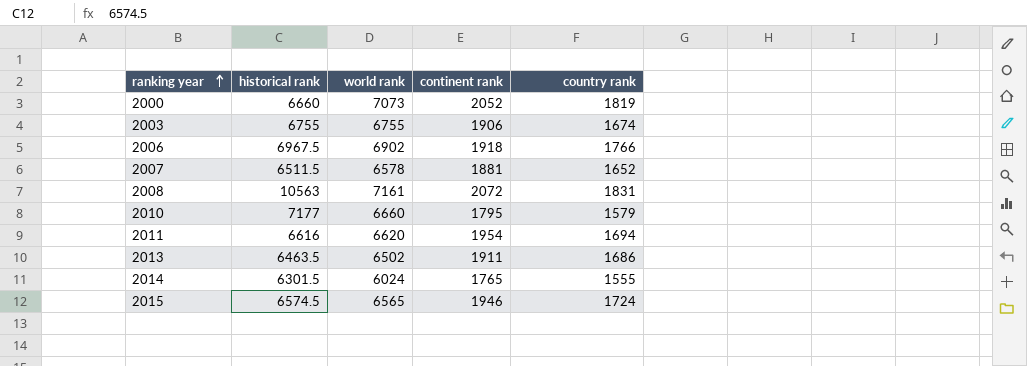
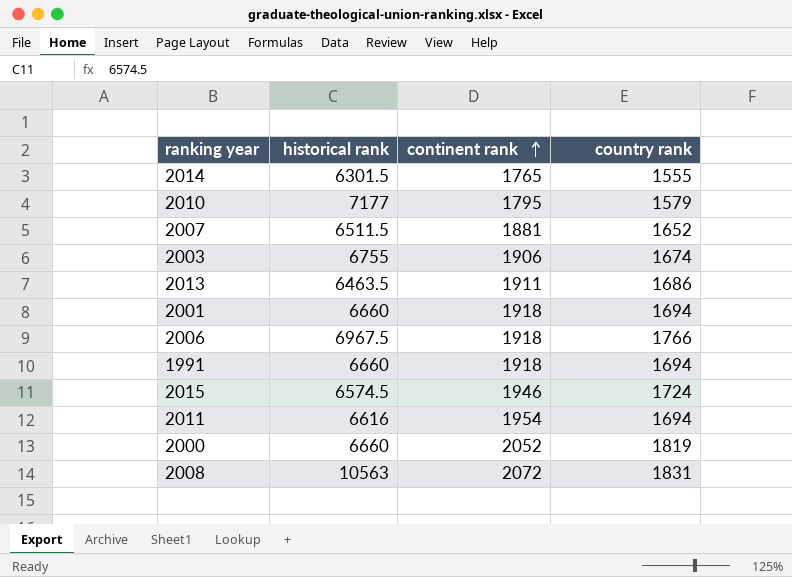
row order: ranking year ascending -> continent rank ascending
column world rank | position: 3 -> none
row 2001: none -> 6660 | 1918 | 1694
row 1991: none -> 6660 | 1918 | 1694

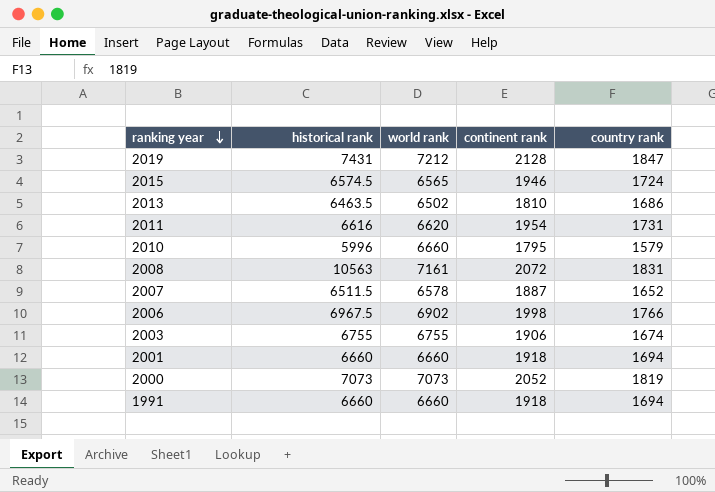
row order: continent rank ascending -> ranking year descending
column world rank | position: none -> 3
row 2014: 6301.5 | 1765 | 1555 -> none
row 2019: none -> 7431 | 7212 | 2128 | 1847
2013 | continent rank: 1911 -> 1810
2011 | country rank: 1694 -> 1731
2010 | historical rank: 7177 -> 5996
2007 | continent rank: 1881 -> 1887
2006 | continent rank: 1918 -> 1998
2000 | historical rank: 6660 -> 7073

